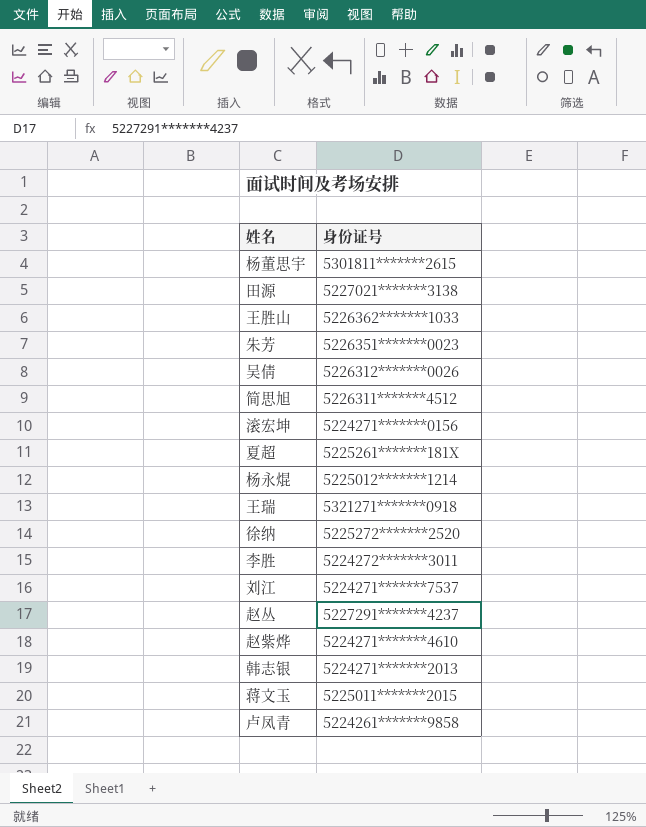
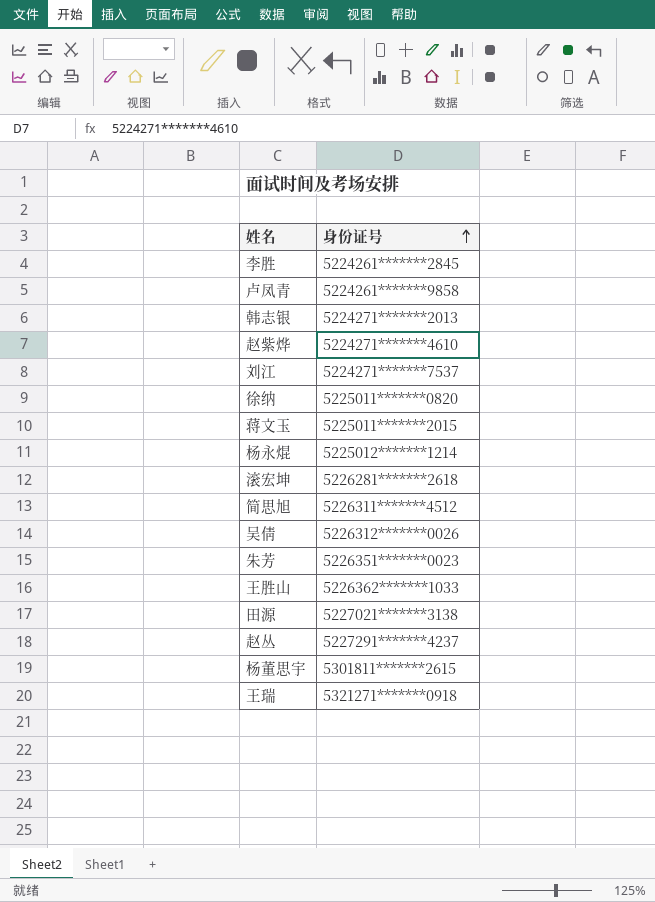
row order: none -> 身份证号 ascending
row 夏超: 5225261*******181X -> none
李胜 | 身份证号: 5224272*******3011 -> 5224261*******2845
徐纳 | 身份证号: 5225272*******2520 -> 5225011*******0820
滚宏坤 | 身份证号: 5224271*******0156 -> 5226281*******2618

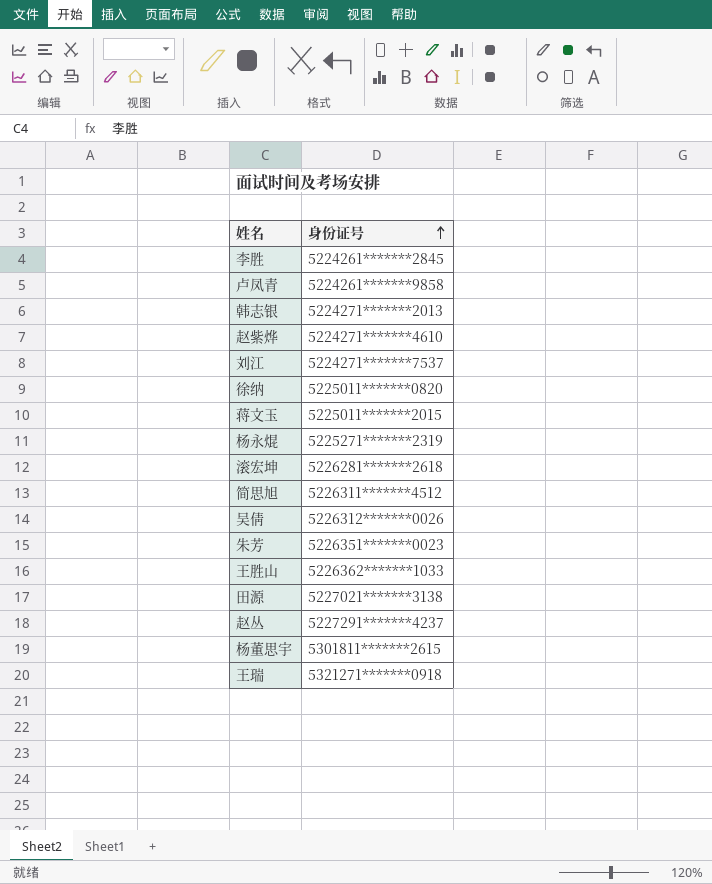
杨永焜 | 身份证号: 5225012*******1214 -> 5225271*******2319

